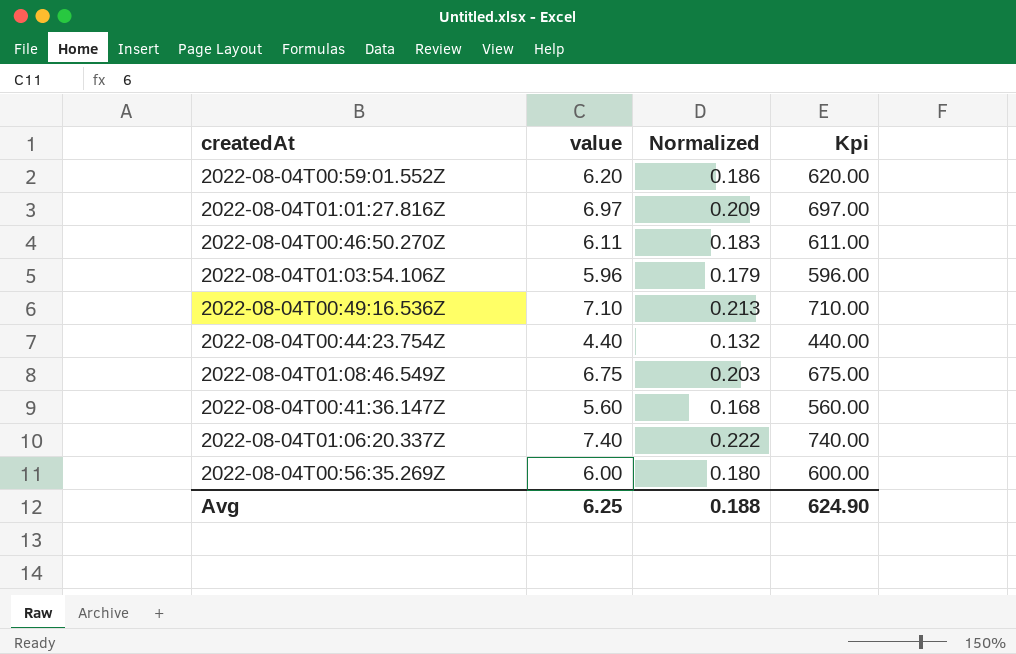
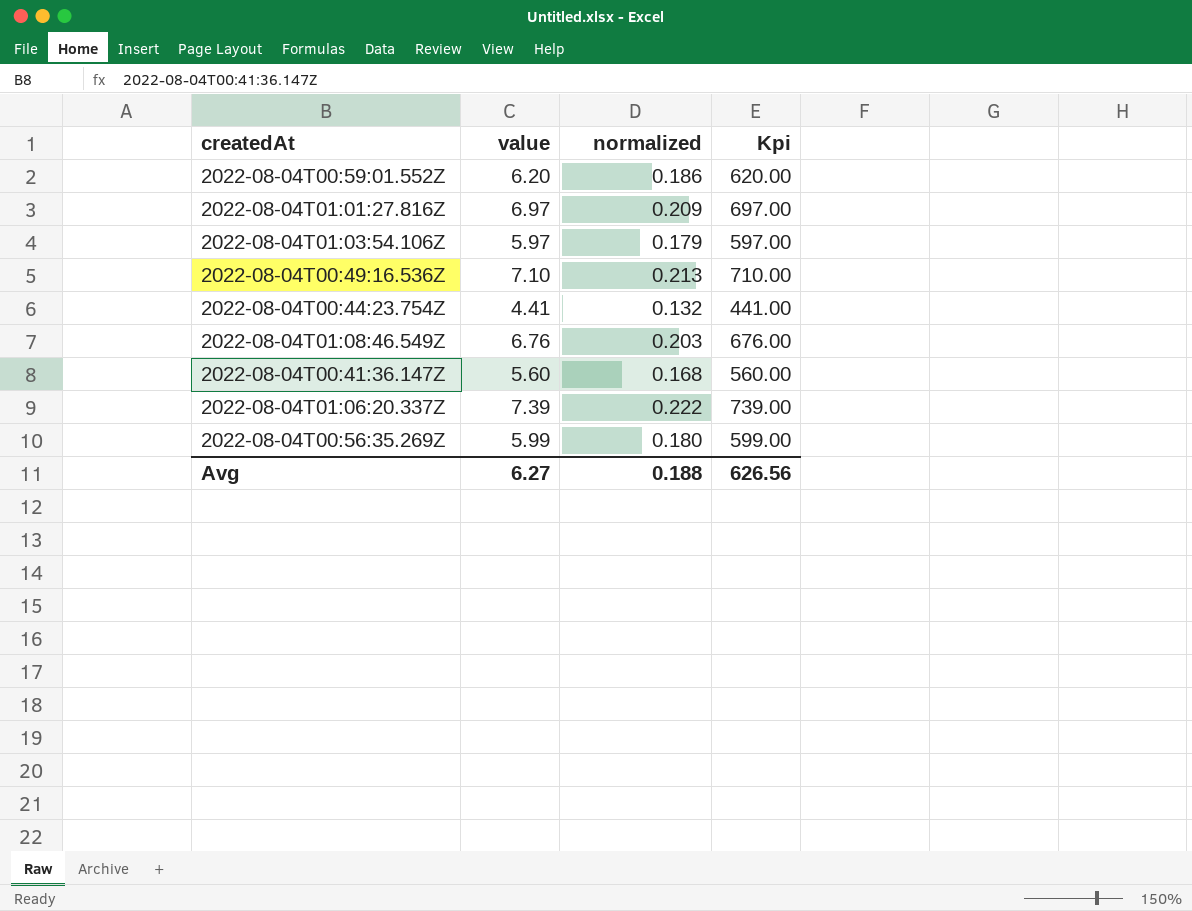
column name: Normalized -> normalized
row 2022-08-04T00:46:50.270Z: 6.11 | 0.183 | 611.00 -> none
2022-08-04T01:03:54.106Z | value: 5.96 -> 5.97
2022-08-04T01:03:54.106Z | Kpi: 596.00 -> 597.00
2022-08-04T00:44:23.754Z | value: 4.40 -> 4.41
2022-08-04T00:44:23.754Z | Kpi: 440.00 -> 441.00
2022-08-04T01:08:46.549Z | value: 6.75 -> 6.76
2022-08-04T01:08:46.549Z | Kpi: 675.00 -> 676.00
2022-08-04T01:06:20.337Z | value: 7.40 -> 7.39
2022-08-04T01:06:20.337Z | Kpi: 740.00 -> 739.00
2022-08-04T00:56:35.269Z | value: 6.00 -> 5.99
2022-08-04T00:56:35.269Z | Kpi: 600.00 -> 599.00
Avg | value: 6.25 -> 6.27
Avg | Kpi: 624.90 -> 626.56

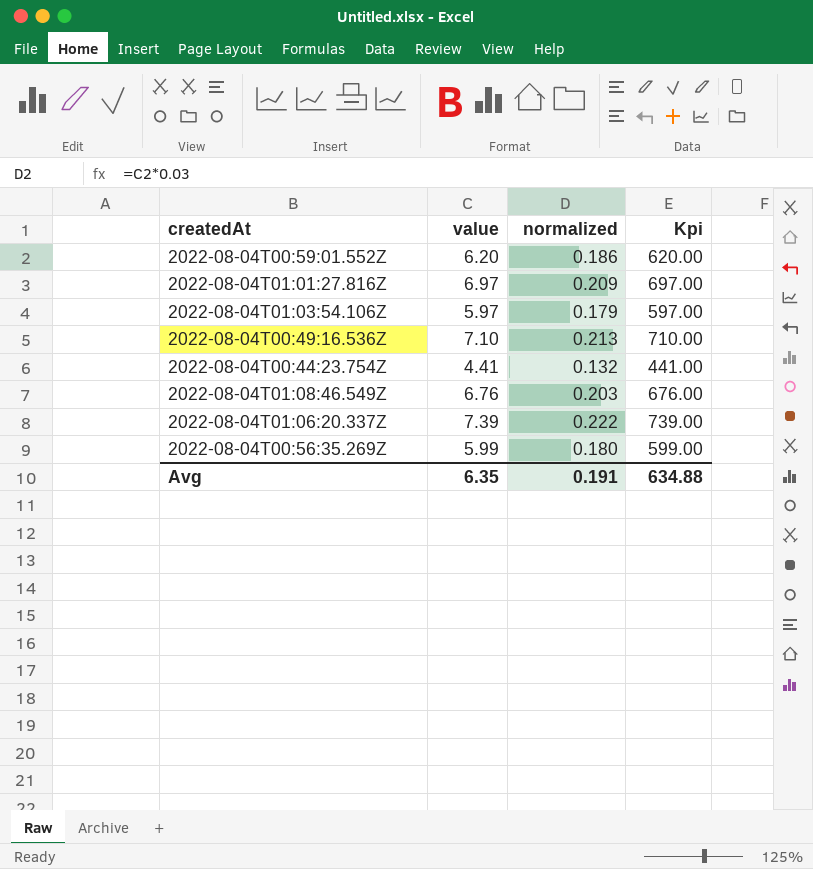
row 2022-08-04T00:41:36.147Z: 5.60 | 0.168 | 560.00 -> none
Avg | value: 6.27 -> 6.35
Avg | normalized: 0.188 -> 0.191
Avg | Kpi: 626.56 -> 634.88

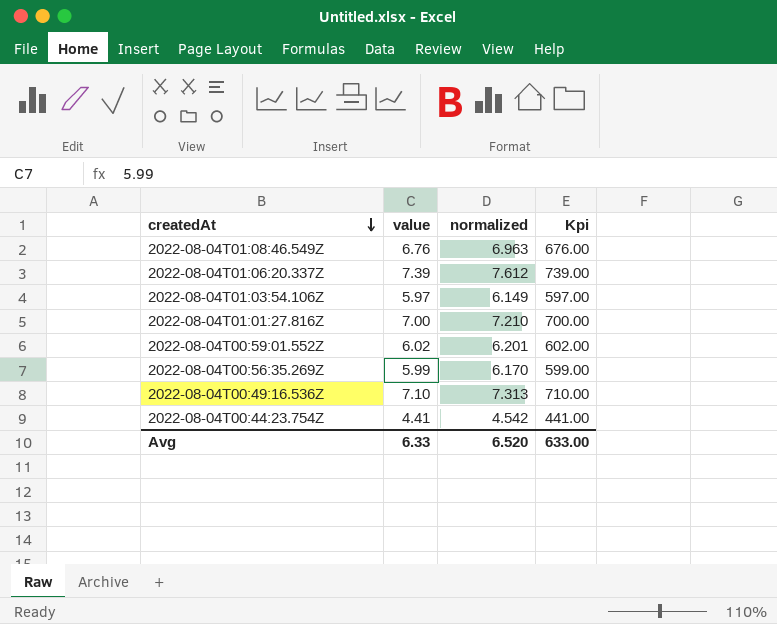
row order: none -> createdAt descending
column normalized | formula: [value] * 0.03 -> [value] * 1.03
2022-08-04T01:01:27.816Z | value: 6.97 -> 7.00
2022-08-04T01:01:27.816Z | Kpi: 697.00 -> 700.00
2022-08-04T00:59:01.552Z | value: 6.20 -> 6.02
2022-08-04T00:59:01.552Z | Kpi: 620.00 -> 602.00
Avg | value: 6.35 -> 6.33
Avg | normalized: 0.191 -> 6.520
Avg | Kpi: 634.88 -> 633.00

